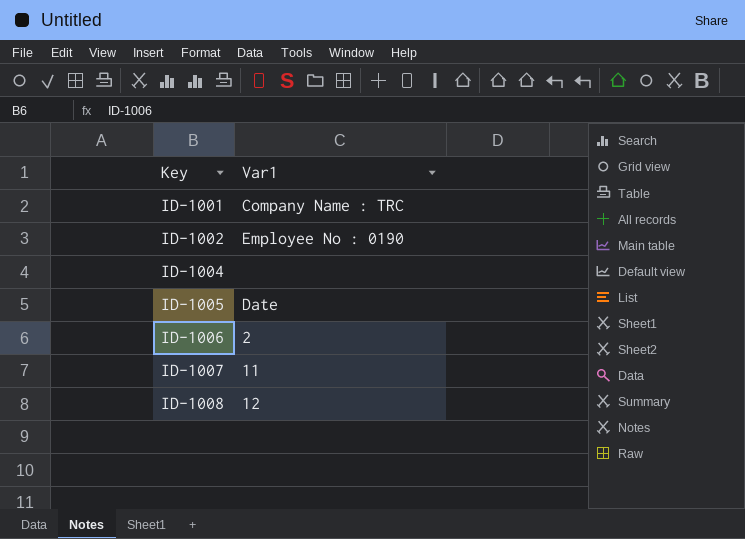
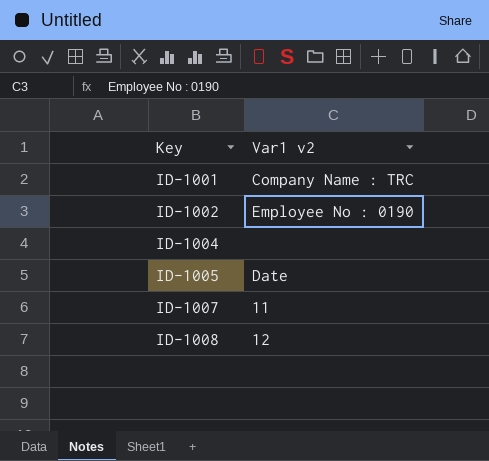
column name: Var1 -> Var1 v2
row ID-1006: 2 -> none

